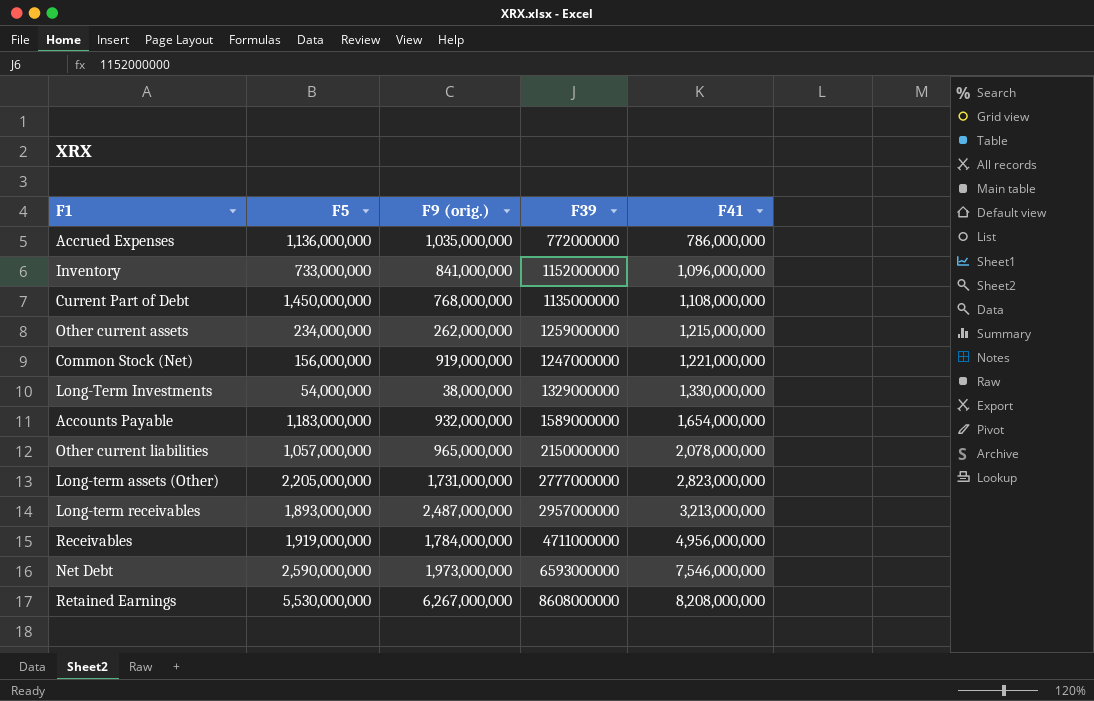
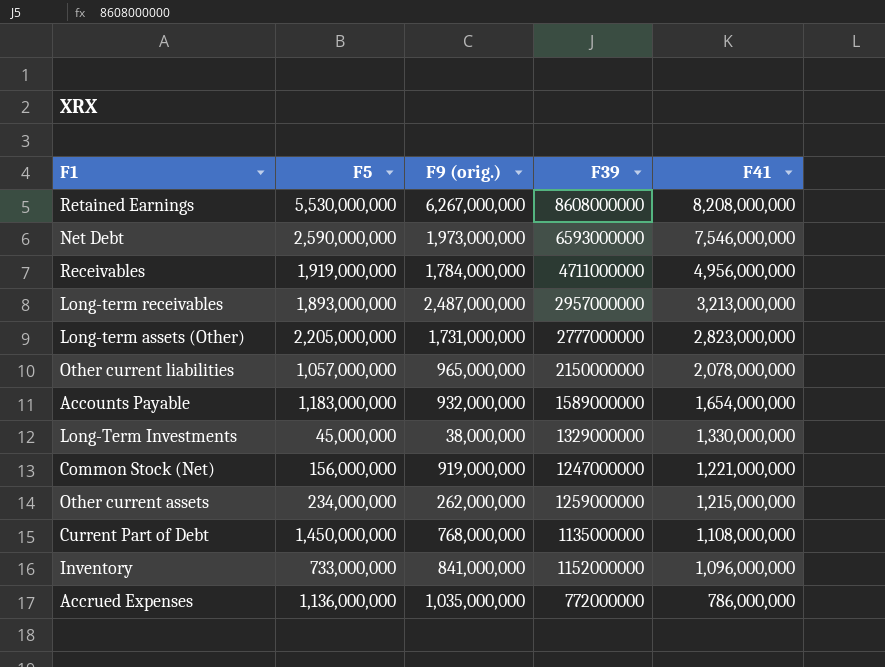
row order: F41 ascending -> F41 descending
Long-Term Investments | F5: 54,000,000 -> 45,000,000

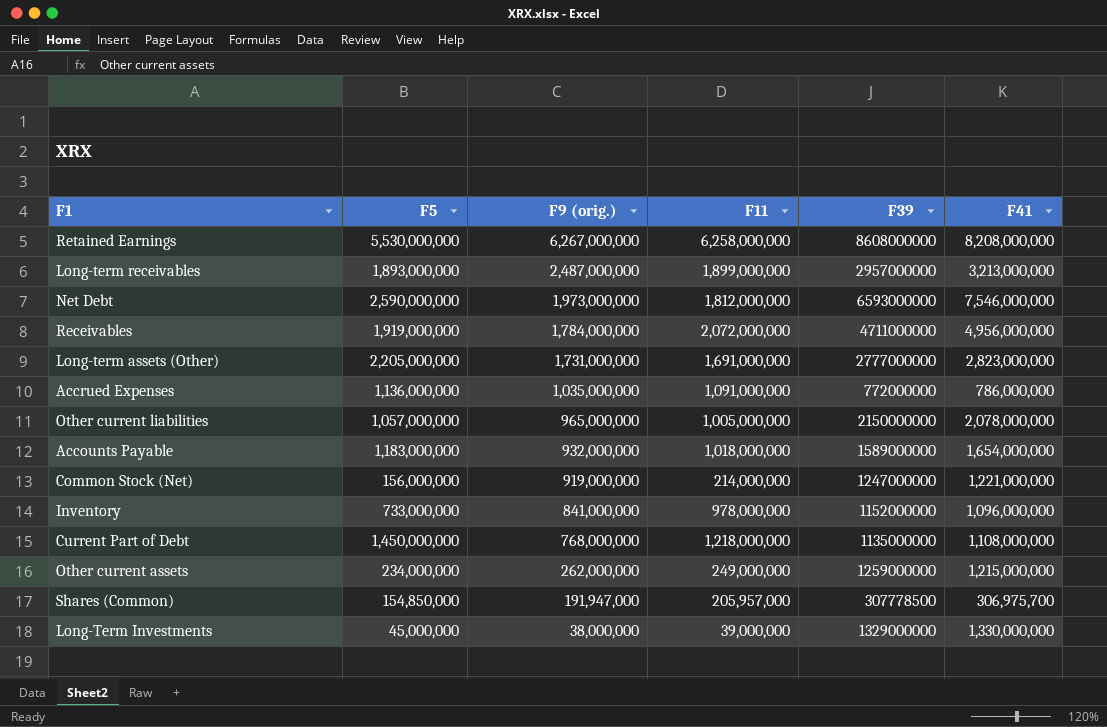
row order: F41 descending -> F9 (orig.) descending
column F11 | position: none -> 4
row Shares (Common): none -> 154,850,000 | 191,947,000 | 205,957,000 | 307778500 | 306,975,700

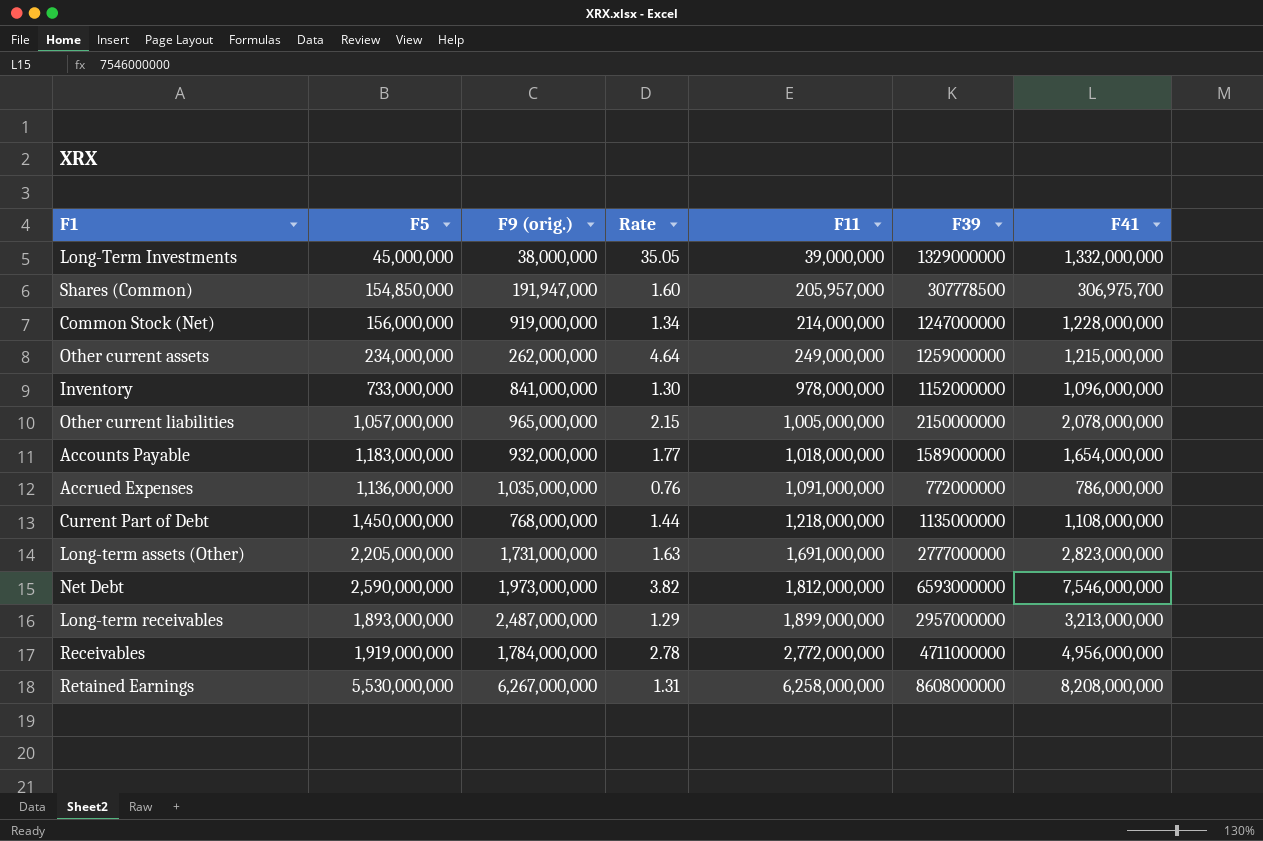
row order: F9 (orig.) descending -> F11 ascending
column Rate | formula: none -> [F41] / [F9 (orig.)]
Long-Term Investments | F41: 1,330,000,000 -> 1,332,000,000
Common Stock (Net) | F41: 1,221,000,000 -> 1,228,000,000
Receivables | F11: 2,072,000,000 -> 2,772,000,000

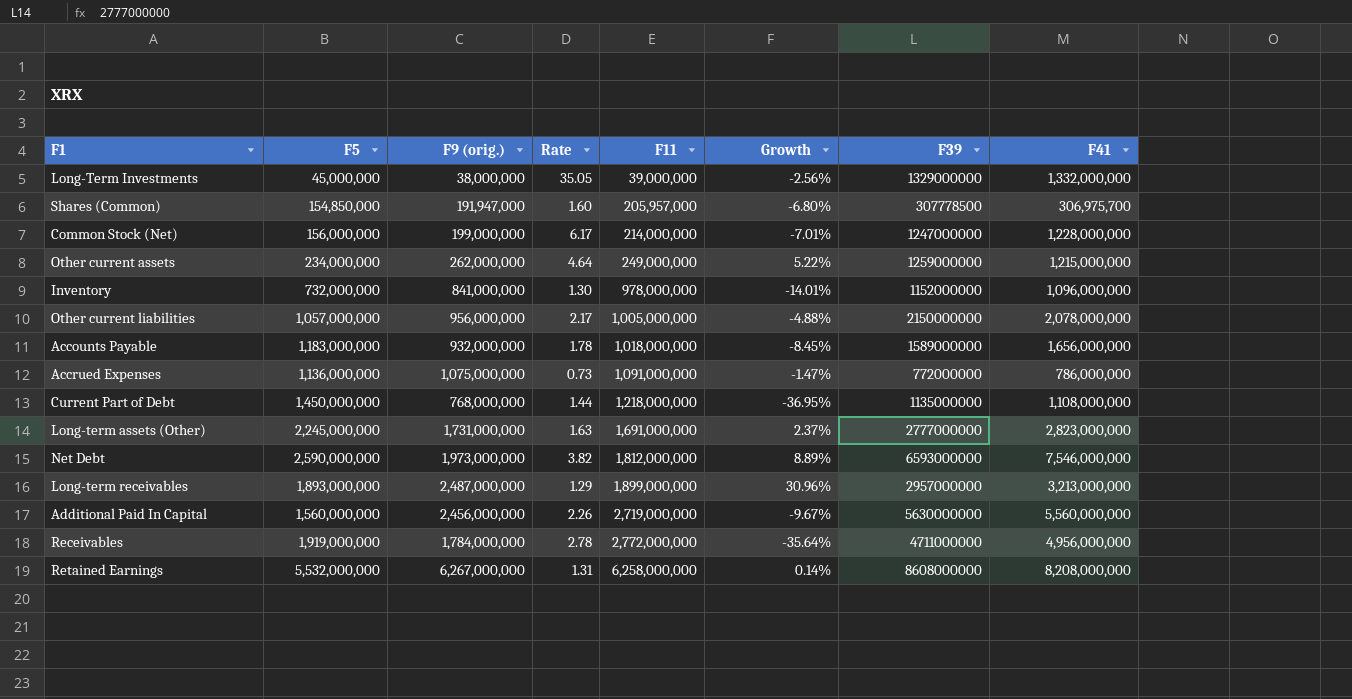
column Growth | formula: none -> ([F9 (orig.)] - [F11]) / [F11]
Common Stock (Net) | F9 (orig.): 919,000,000 -> 199,000,000
Common Stock (Net) | Rate: 1.34 -> 6.17
Inventory | F5: 733,000,000 -> 732,000,000
Other current liabilities | F9 (orig.): 965,000,000 -> 956,000,000
Other current liabilities | Rate: 2.15 -> 2.17
Accounts Payable | Rate: 1.77 -> 1.78
Accounts Payable | F41: 1,654,000,000 -> 1,656,000,000
Accrued Expenses | F9 (orig.): 1,035,000,000 -> 1,075,000,000
Accrued Expenses | Rate: 0.76 -> 0.73
Long-term assets (Other) | F5: 2,205,000,000 -> 2,245,000,000
row Additional Paid In Capital: none -> 1,560,000,000 | 2,456,000,000 | 2.26 | 2,719,000,000 | -9.67% | 5630000000 | 5,560,000,000
Retained Earnings | F5: 5,530,000,000 -> 5,532,000,000

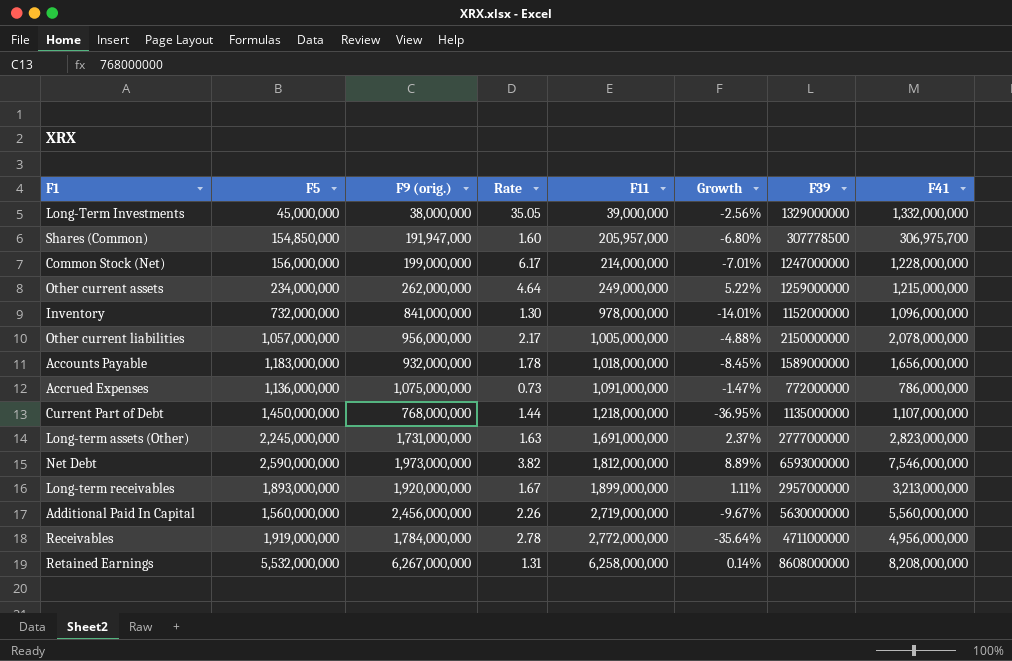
Current Part of Debt | F41: 1,108,000,000 -> 1,107,000,000
Long-term receivables | F9 (orig.): 2,487,000,000 -> 1,920,000,000
Long-term receivables | Rate: 1.29 -> 1.67
Long-term receivables | Growth: 30.96% -> 1.11%

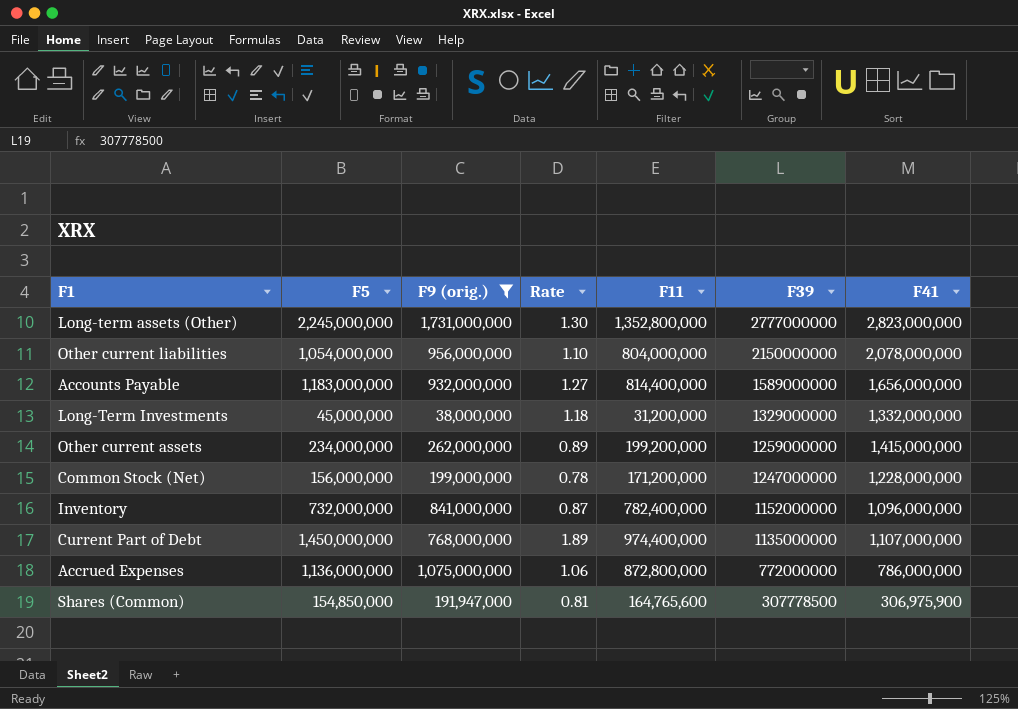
filter: none -> F9 (orig.) <= 1,731,000,000
row order: F11 ascending -> F39 descending
column Growth | formula: ([F9 (orig.)] - [F11]) / [F11] -> none
column Rate | formula: [F41] / [F9 (orig.)] -> [F5] / [F9 (orig.)]
Long-term assets (Other) | F11: 1,691,000,000 -> 1,352,800,000
Other current liabilities | F5: 1,057,000,000 -> 1,054,000,000
Other current liabilities | F11: 1,005,000,000 -> 804,000,000
Accounts Payable | F11: 1,018,000,000 -> 814,400,000
Long-Term Investments | F11: 39,000,000 -> 31,200,000
Other current assets | F11: 249,000,000 -> 199,200,000
Other current assets | F41: 1,215,000,000 -> 1,415,000,000
Common Stock (Net) | F11: 214,000,000 -> 171,200,000
Inventory | F11: 978,000,000 -> 782,400,000
Current Part of Debt | F11: 1,218,000,000 -> 974,400,000
Accrued Expenses | F11: 1,091,000,000 -> 872,800,000
Shares (Common) | F11: 205,957,000 -> 164,765,600
Shares (Common) | F41: 306,975,700 -> 306,975,900

